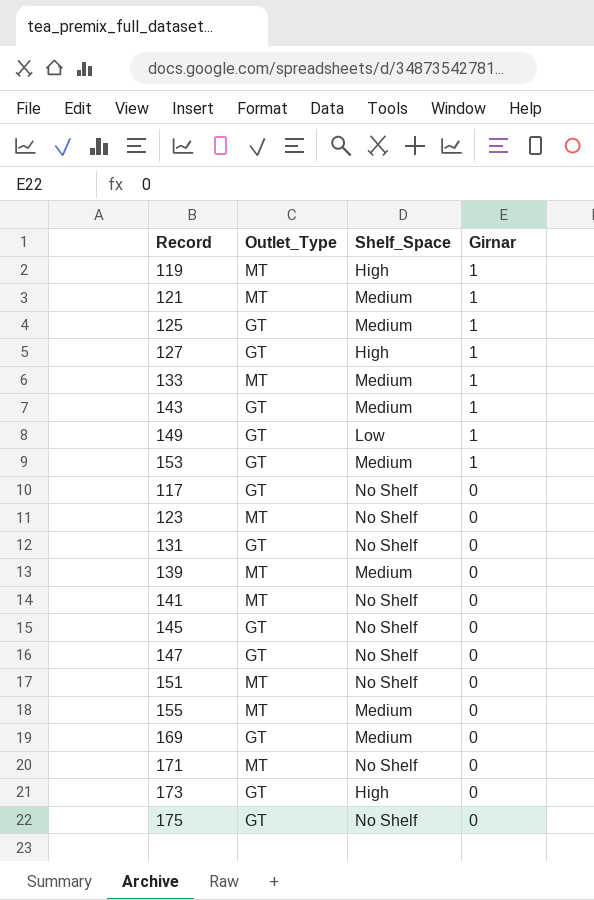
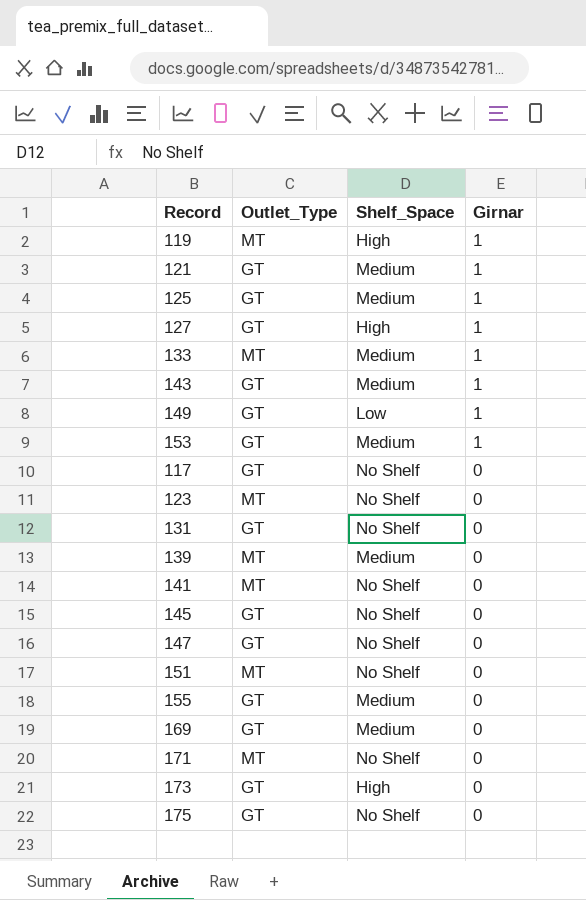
121 | Outlet_Type: MT -> GT
155 | Outlet_Type: MT -> GT

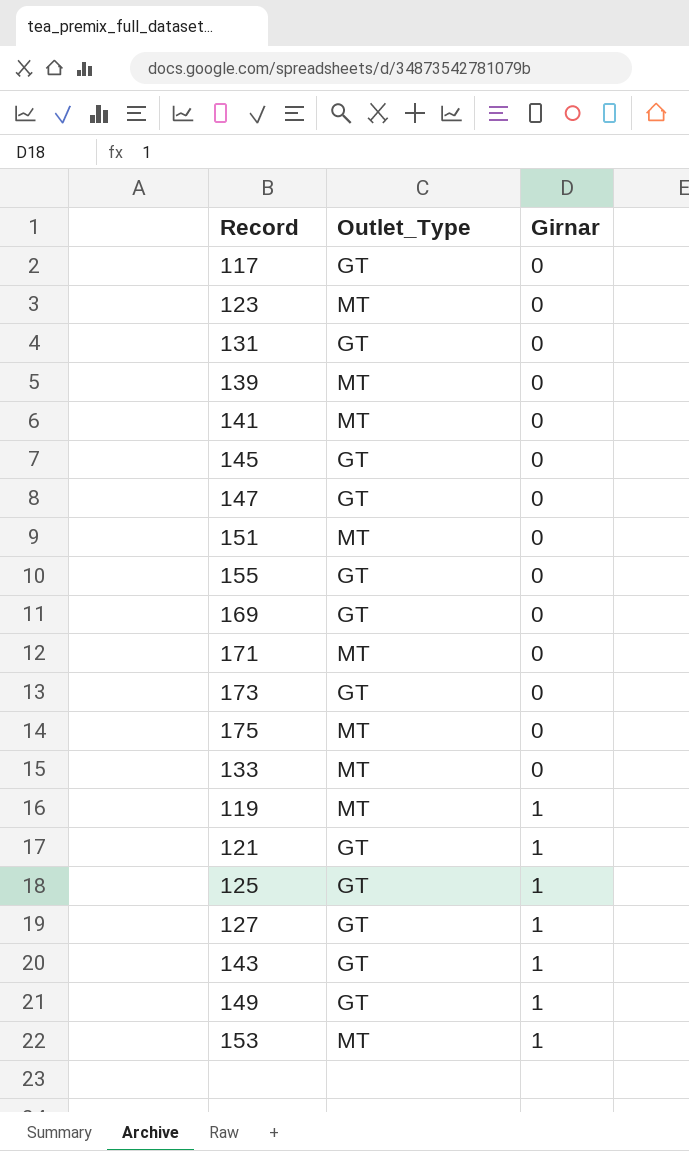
row order: Girnar descending -> Girnar ascending
column Shelf_Space | position: 3 -> none
175 | Outlet_Type: GT -> MT
133 | Girnar: 1 -> 0
153 | Outlet_Type: GT -> MT

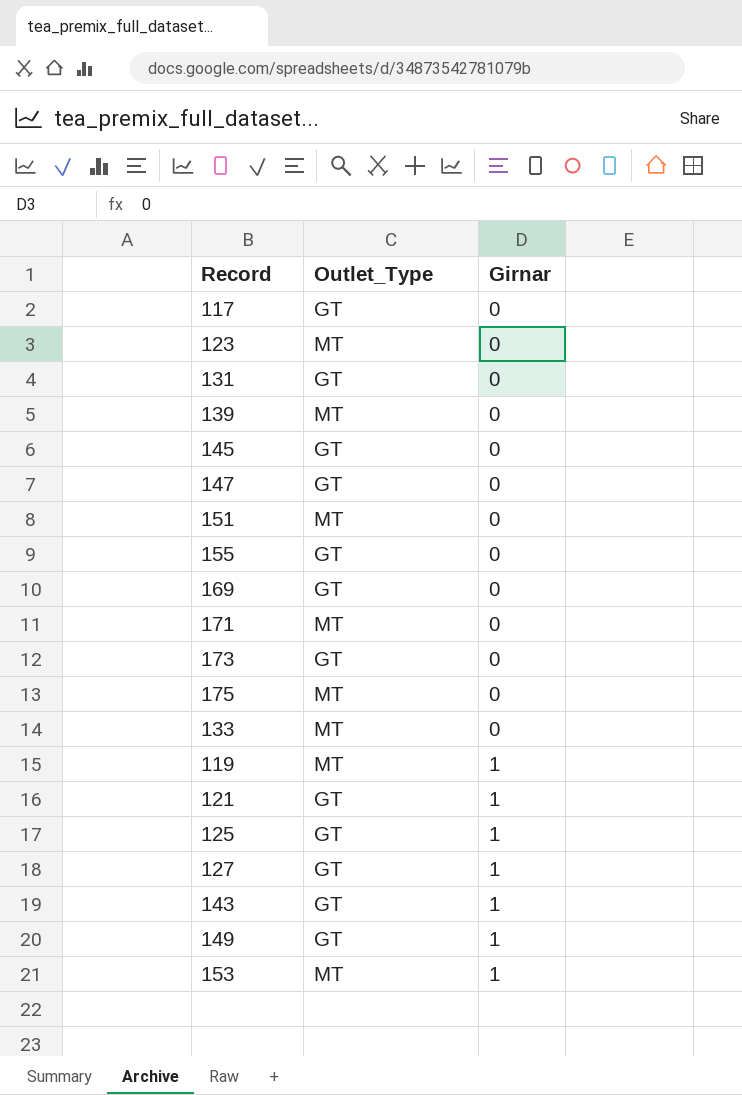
row 141: MT | 0 -> none

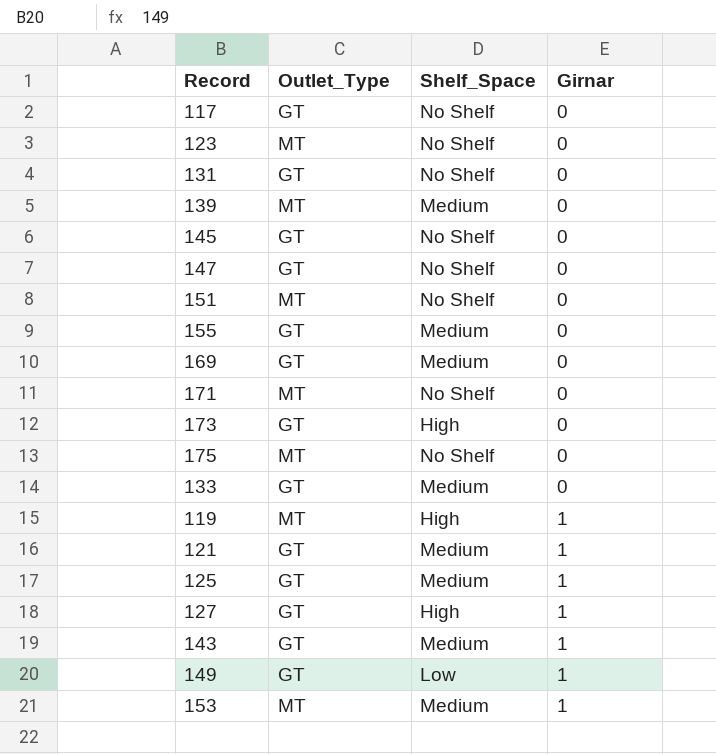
column Shelf_Space | position: none -> 3
133 | Outlet_Type: MT -> GT

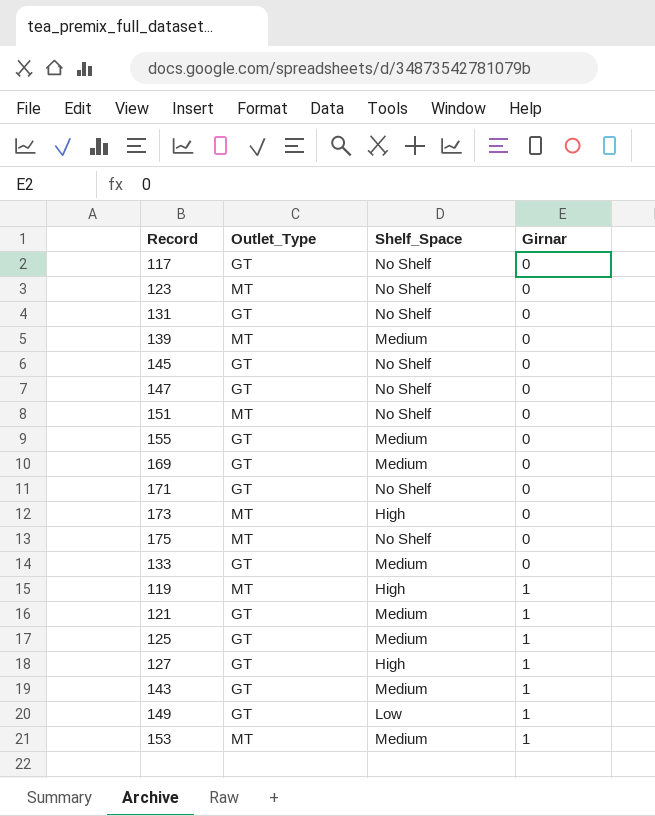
171 | Outlet_Type: MT -> GT
173 | Outlet_Type: GT -> MT

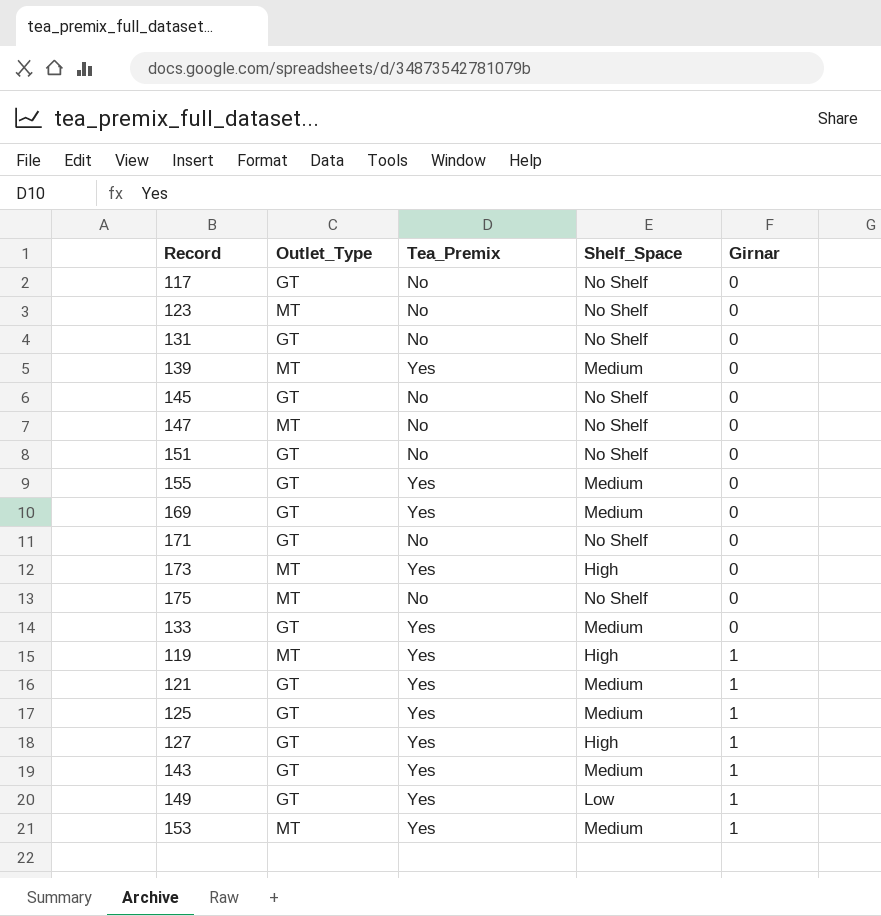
column Tea_Premix | position: none -> 3
147 | Outlet_Type: GT -> MT
151 | Outlet_Type: MT -> GT

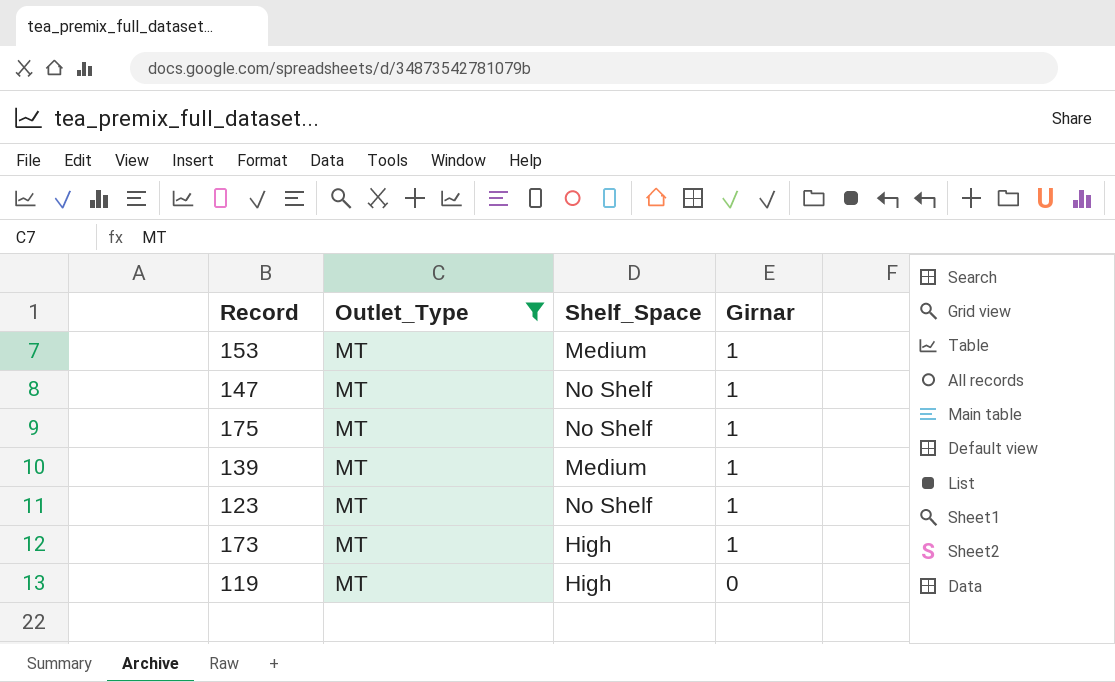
filter: none -> Outlet_Type = MT
row order: Girnar ascending -> Girnar descending
column Tea_Premix | position: 3 -> none
147 | Girnar: 0 -> 1
175 | Girnar: 0 -> 1
139 | Girnar: 0 -> 1
123 | Girnar: 0 -> 1
173 | Girnar: 0 -> 1
119 | Girnar: 1 -> 0

